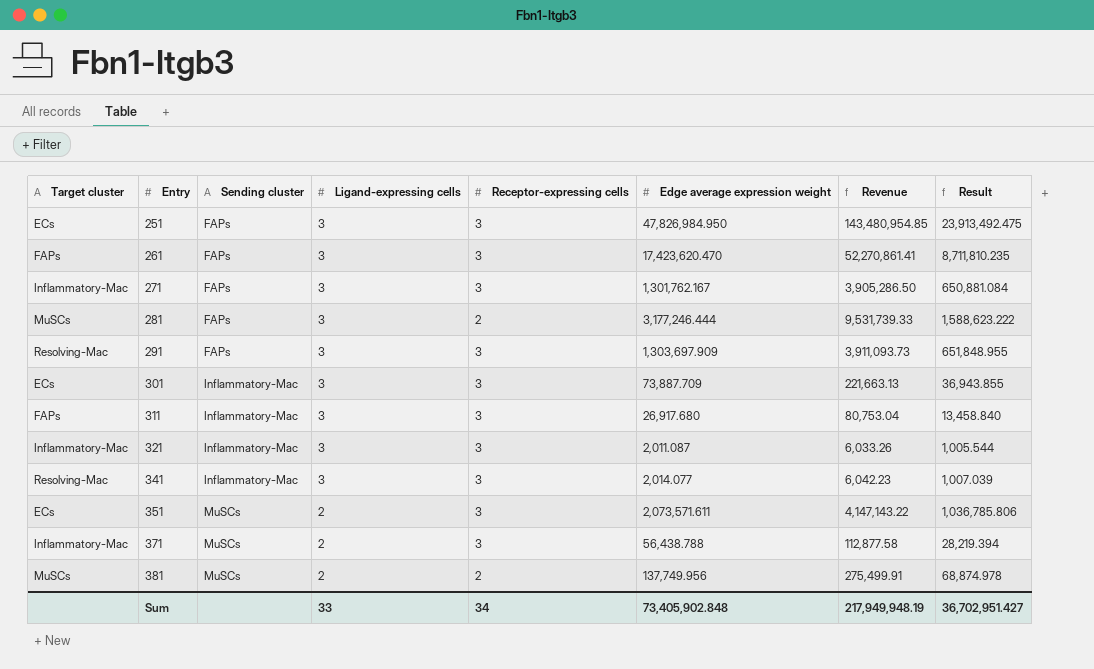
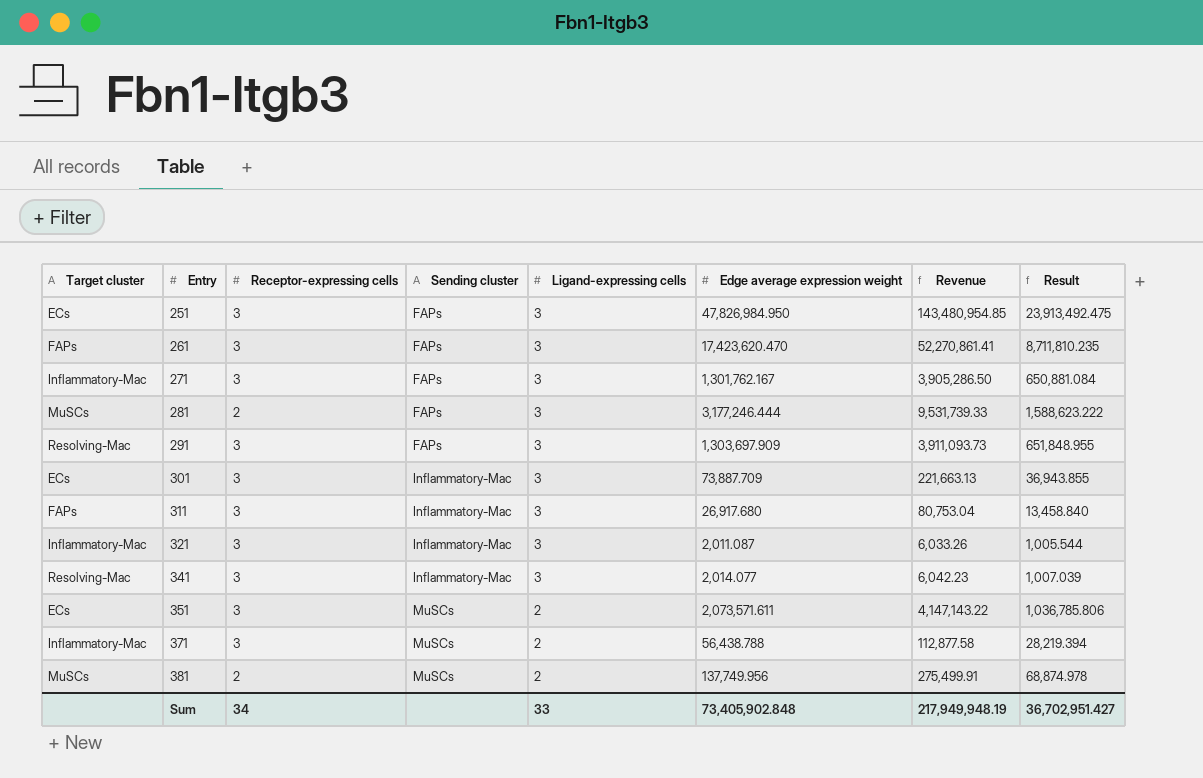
column Receptor-expressing cells | position: 5 -> 3

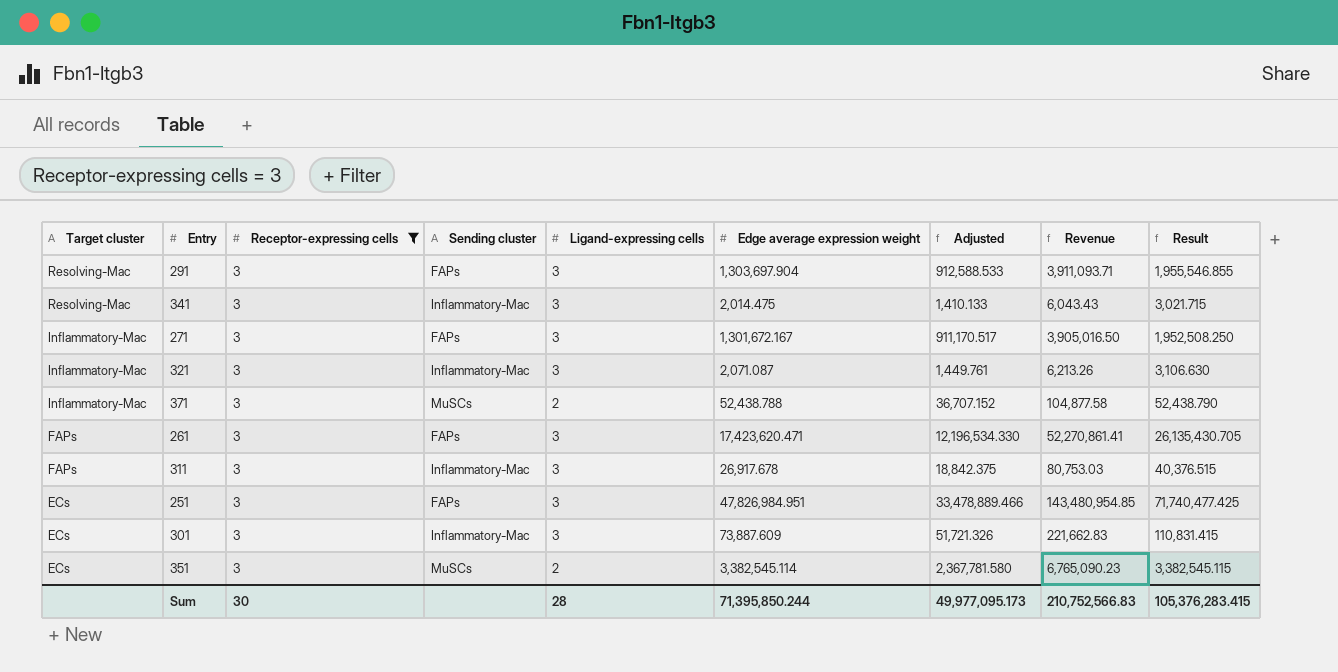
filter: none -> Receptor-expressing cells = 3
row order: Entry ascending -> Target cluster descending
column Adjusted | formula: none -> [Edge average expression weight] * 0.7
column Result | formula: [Edge average expression weight] * 0.5 -> [Revenue] * 0.5
291 | Edge average expression weight: 1,303,697.909 -> 1,303,697.904
291 | Revenue: 3,911,093.73 -> 3,911,093.71
341 | Edge average expression weight: 2,014.077 -> 2,014.475
341 | Revenue: 6,042.23 -> 6,043.43
271 | Edge average expression weight: 1,301,762.167 -> 1,301,672.167
271 | Revenue: 3,905,286.50 -> 3,905,016.50
321 | Edge average expression weight: 2,011.087 -> 2,071.087
321 | Revenue: 6,033.26 -> 6,213.26
371 | Edge average expression weight: 56,438.788 -> 52,438.788
371 | Revenue: 112,877.58 -> 104,877.58
261 | Edge average expression weight: 17,423,620.470 -> 17,423,620.471
311 | Edge average expression weight: 26,917.680 -> 26,917.678
311 | Revenue: 80,753.04 -> 80,753.03
251 | Edge average expression weight: 47,826,984.950 -> 47,826,984.951
301 | Edge average expression weight: 73,887.709 -> 73,887.609
301 | Revenue: 221,663.13 -> 221,662.83
351 | Edge average expression weight: 2,073,571.611 -> 3,382,545.114
351 | Revenue: 4,147,143.22 -> 6,765,090.23
Sum | Receptor-expressing cells: 34 -> 30
Sum | Ligand-expressing cells: 33 -> 28
Sum | Edge average expression weight: 73,405,902.848 -> 71,395,850.244
Sum | Revenue: 217,949,948.19 -> 210,752,566.83
Sum | Result: 36,702,951.427 -> 105,376,283.415

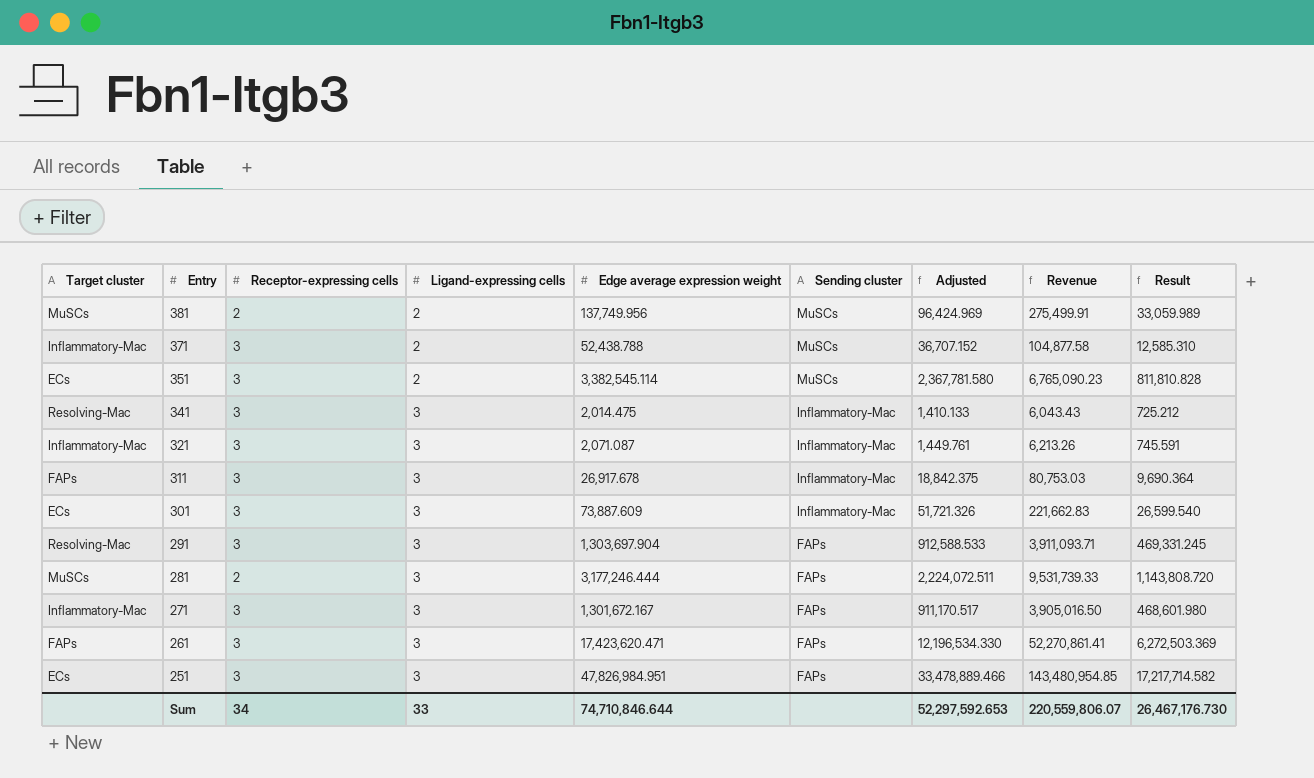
filter: Receptor-expressing cells = 3 -> none
row order: Target cluster descending -> Entry descending
column Sending cluster | position: 4 -> 6
column Result | formula: [Revenue] * 0.5 -> [Revenue] * 0.12
Sum | Receptor-expressing cells: 30 -> 34
Sum | Ligand-expressing cells: 28 -> 33
Sum | Edge average expression weight: 71,395,850.244 -> 74,710,846.644
Sum | Adjusted: 49,977,095.173 -> 52,297,592.653
Sum | Revenue: 210,752,566.83 -> 220,559,806.07
Sum | Result: 105,376,283.415 -> 26,467,176.730

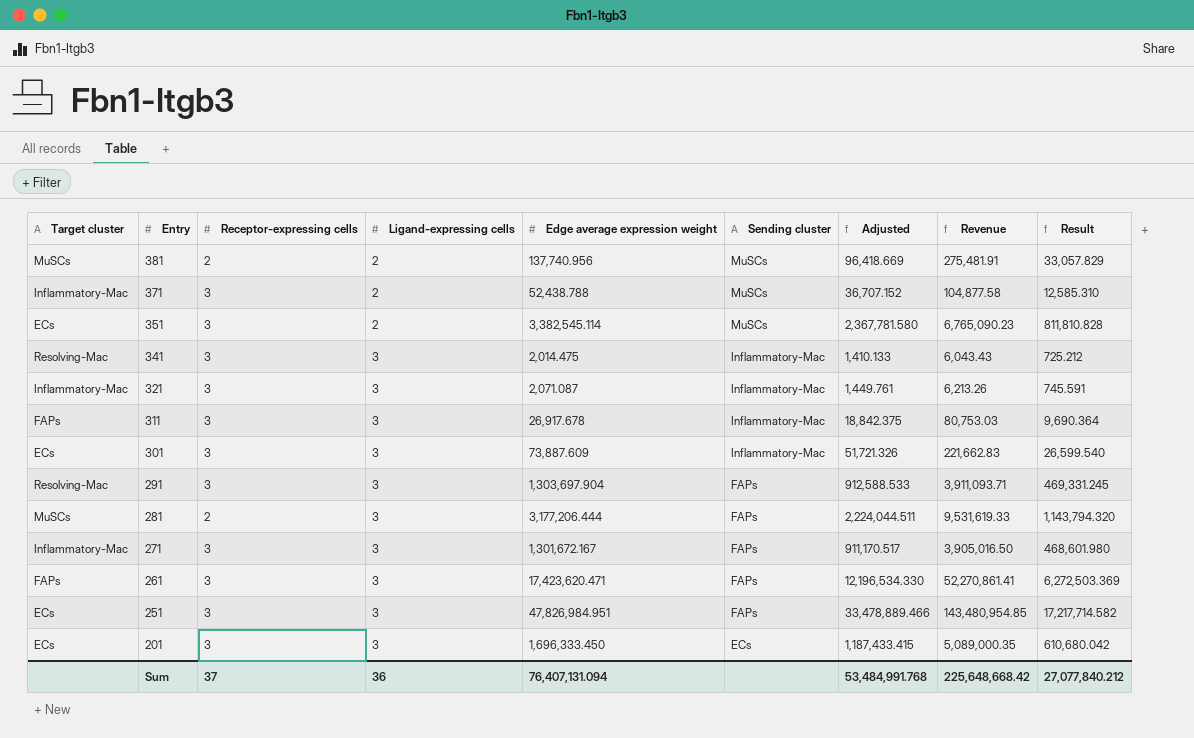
381 | Edge average expression weight: 137,749.956 -> 137,740.956
381 | Adjusted: 96,424.969 -> 96,418.669
381 | Revenue: 275,499.91 -> 275,481.91
381 | Result: 33,059.989 -> 33,057.829
281 | Edge average expression weight: 3,177,246.444 -> 3,177,206.444
281 | Adjusted: 2,224,072.511 -> 2,224,044.511
281 | Revenue: 9,531,739.33 -> 9,531,619.33
281 | Result: 1,143,808.720 -> 1,143,794.320
row 201: none -> ECs | 3 | 3 | 1,696,333.450 | ECs | 1,187,433.415 | 5,089,000.35 | 610,680.042
Sum | Receptor-expressing cells: 34 -> 37
Sum | Ligand-expressing cells: 33 -> 36
Sum | Edge average expression weight: 74,710,846.644 -> 76,407,131.094
Sum | Adjusted: 52,297,592.653 -> 53,484,991.768
Sum | Revenue: 220,559,806.07 -> 225,648,668.42
Sum | Result: 26,467,176.730 -> 27,077,840.212

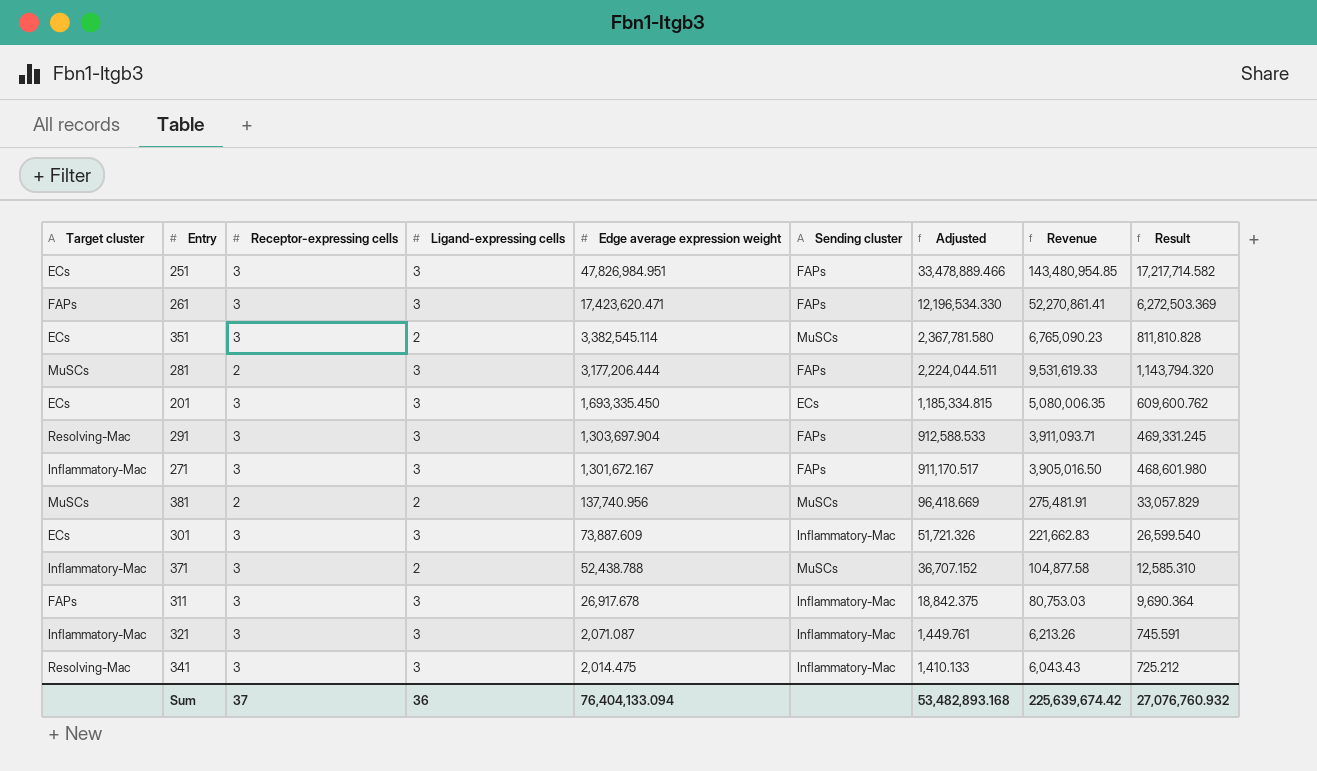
row order: Entry descending -> Edge average expression weight descending
201 | Edge average expression weight: 1,696,333.450 -> 1,693,335.450
201 | Adjusted: 1,187,433.415 -> 1,185,334.815
201 | Revenue: 5,089,000.35 -> 5,080,006.35
201 | Result: 610,680.042 -> 609,600.762
Sum | Edge average expression weight: 76,407,131.094 -> 76,404,133.094
Sum | Adjusted: 53,484,991.768 -> 53,482,893.168
Sum | Revenue: 225,648,668.42 -> 225,639,674.42
Sum | Result: 27,077,840.212 -> 27,076,760.932

